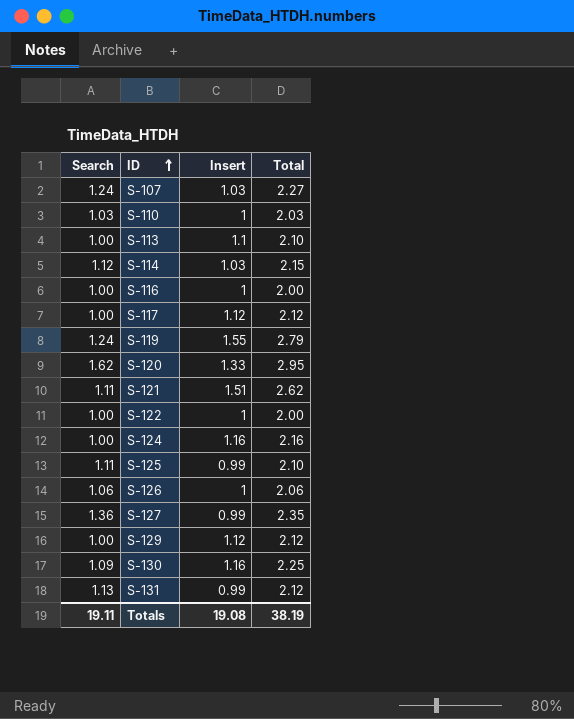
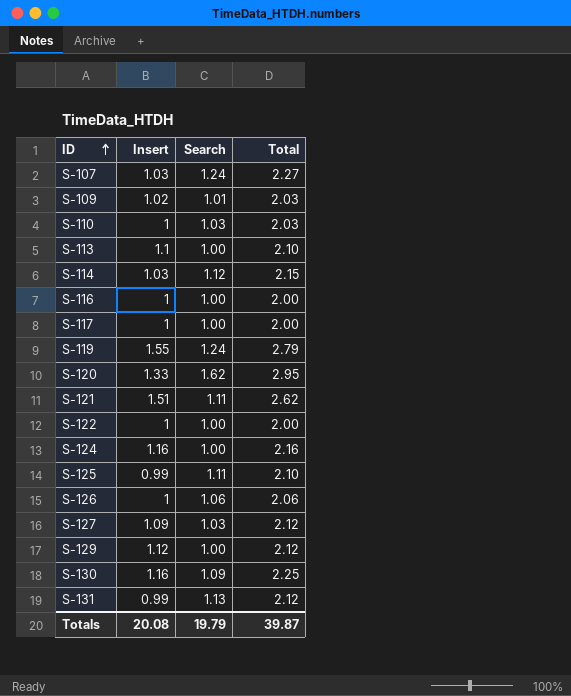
column Search | position: 1 -> 3
row S-109: none -> 1.02 | 1.01 | 2.03
S-117 | Insert: 1.12 -> 1
S-117 | Total: 2.12 -> 2.00
S-127 | Insert: 0.99 -> 1.09
S-127 | Search: 1.36 -> 1.03
S-127 | Total: 2.35 -> 2.12
Totals | Insert: 19.08 -> 20.08
Totals | Search: 19.11 -> 19.79
Totals | Total: 38.19 -> 39.87

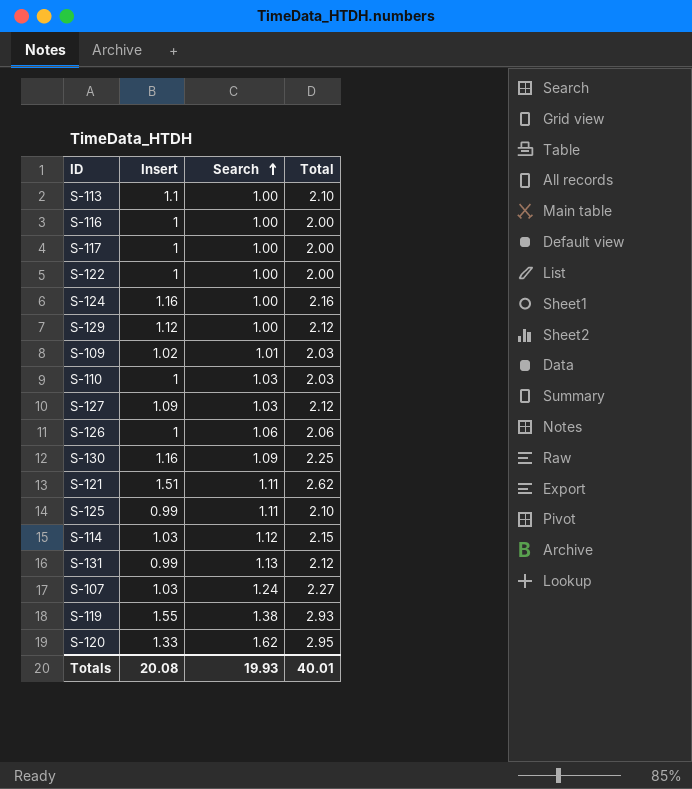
row order: ID ascending -> Search ascending
S-119 | Search: 1.24 -> 1.38
S-119 | Total: 2.79 -> 2.93
Totals | Search: 19.79 -> 19.93
Totals | Total: 39.87 -> 40.01

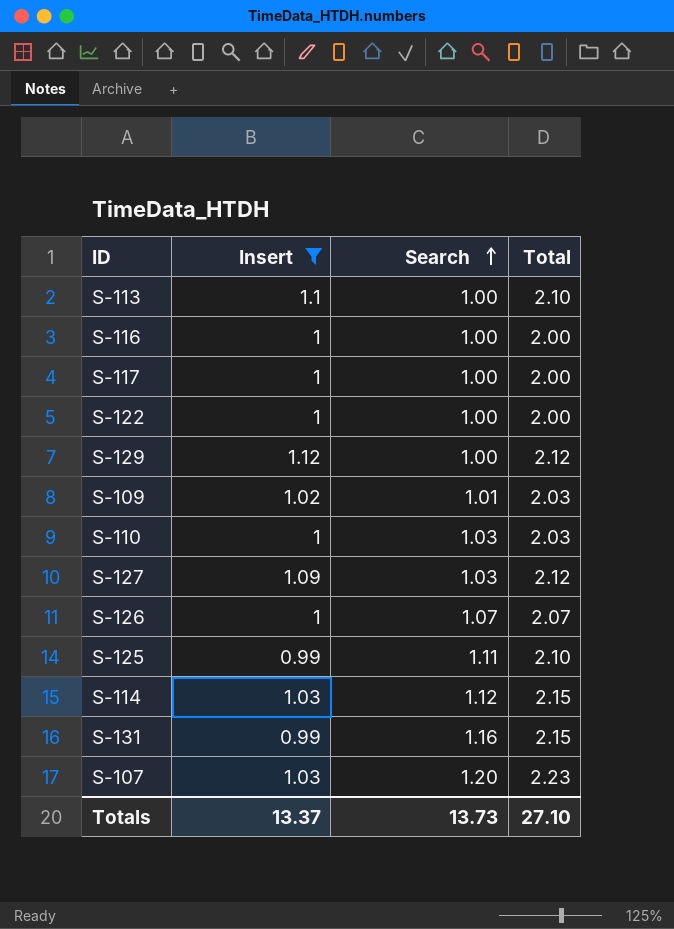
filter: none -> Insert <= 1.12
S-126 | Search: 1.06 -> 1.07
S-126 | Total: 2.06 -> 2.07
S-131 | Search: 1.13 -> 1.16
S-131 | Total: 2.12 -> 2.15
S-107 | Search: 1.24 -> 1.20
S-107 | Total: 2.27 -> 2.23
Totals | Insert: 20.08 -> 13.37
Totals | Search: 19.93 -> 13.73
Totals | Total: 40.01 -> 27.10

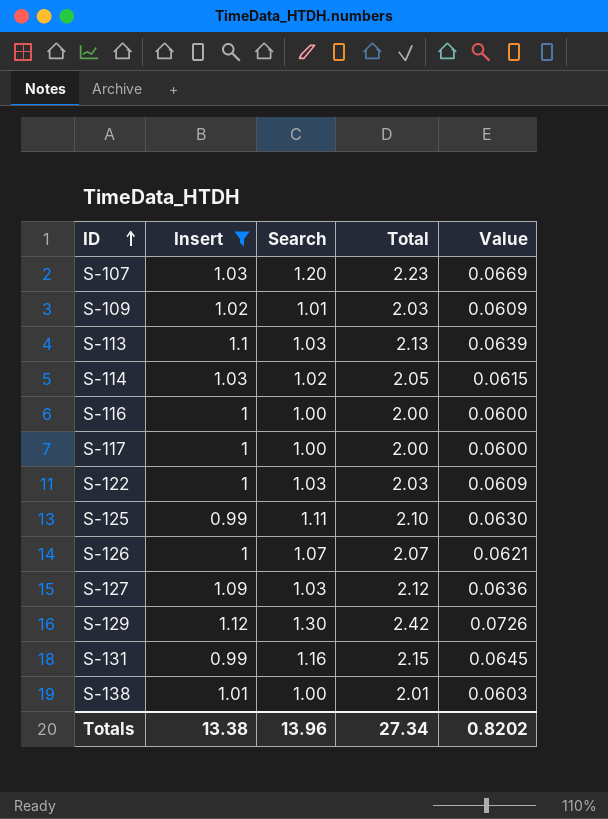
row order: Search ascending -> ID ascending
column Value | formula: none -> [Total] * 0.03
row S-110: 1 | 1.03 | 2.03 -> none
S-113 | Search: 1.00 -> 1.03
S-113 | Total: 2.10 -> 2.13
S-114 | Search: 1.12 -> 1.02
S-114 | Total: 2.15 -> 2.05
S-122 | Search: 1.00 -> 1.03
S-122 | Total: 2.00 -> 2.03
S-129 | Search: 1.00 -> 1.30
S-129 | Total: 2.12 -> 2.42
row S-138: none -> 1.01 | 1.00 | 2.01 | 0.0603
Totals | Insert: 13.37 -> 13.38
Totals | Search: 13.73 -> 13.96
Totals | Total: 27.10 -> 27.34

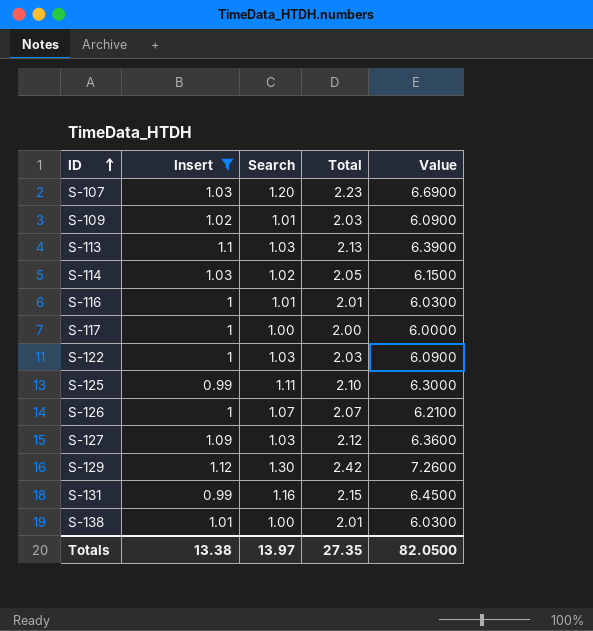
column Value | formula: [Total] * 0.03 -> [Total] * 3
S-116 | Search: 1.00 -> 1.01
S-116 | Total: 2.00 -> 2.01
Totals | Search: 13.96 -> 13.97
Totals | Total: 27.34 -> 27.35
Totals | Value: 0.8202 -> 82.0500

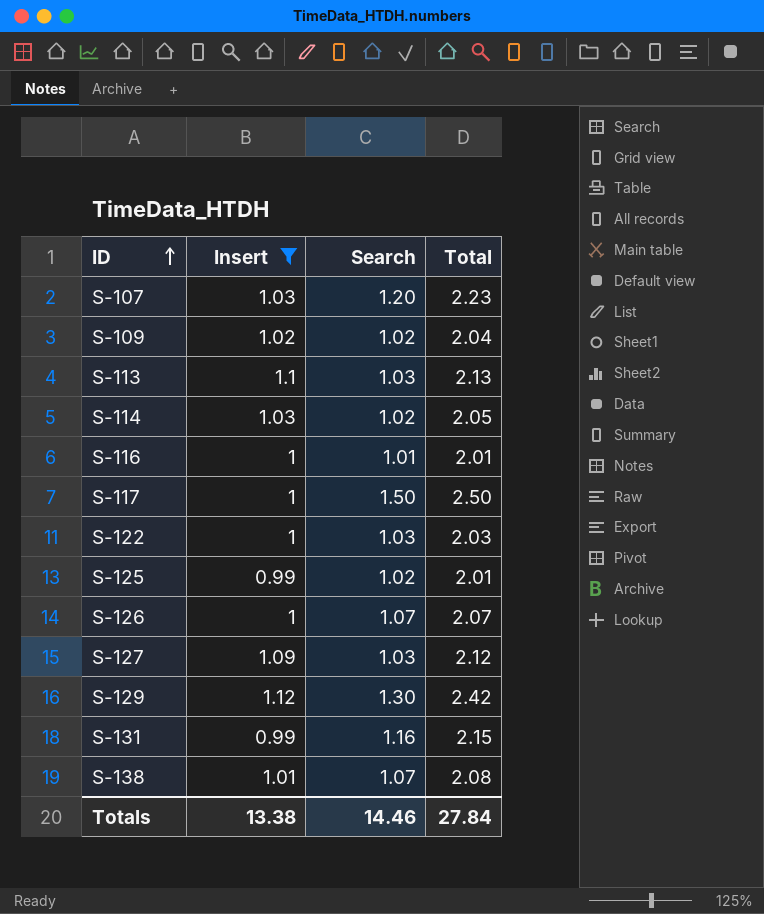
column Value | formula: [Total] * 3 -> none
S-109 | Search: 1.01 -> 1.02
S-109 | Total: 2.03 -> 2.04
S-117 | Search: 1.00 -> 1.50
S-117 | Total: 2.00 -> 2.50
S-125 | Search: 1.11 -> 1.02
S-125 | Total: 2.10 -> 2.01
S-138 | Search: 1.00 -> 1.07
S-138 | Total: 2.01 -> 2.08
Totals | Search: 13.97 -> 14.46
Totals | Total: 27.35 -> 27.84

